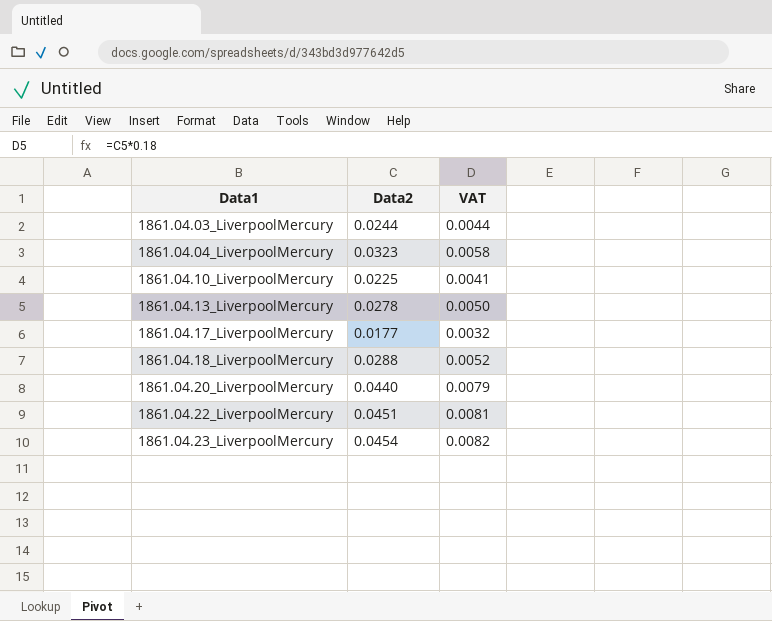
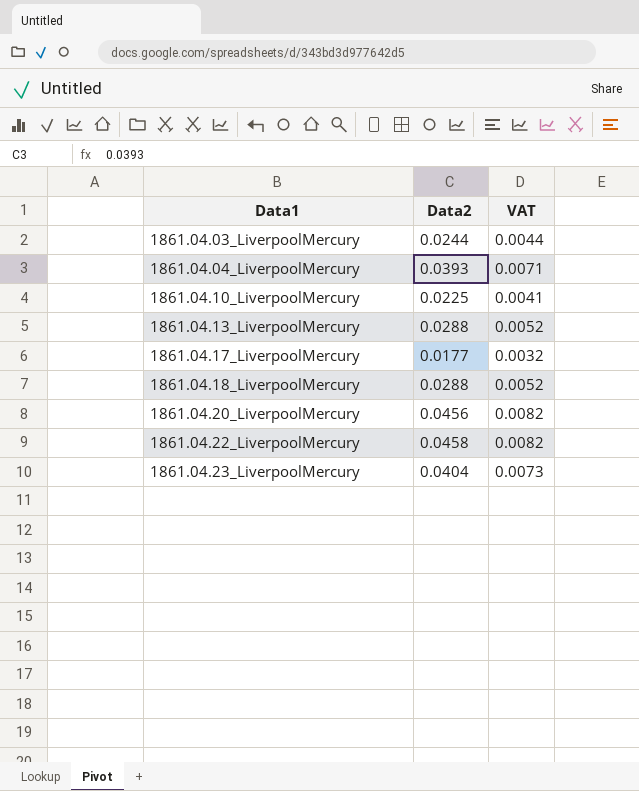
1861.04.04_LiverpoolMercury | Data2: 0.0323 -> 0.0393
1861.04.04_LiverpoolMercury | VAT: 0.0058 -> 0.0071
1861.04.13_LiverpoolMercury | Data2: 0.0278 -> 0.0288
1861.04.13_LiverpoolMercury | VAT: 0.0050 -> 0.0052
1861.04.20_LiverpoolMercury | Data2: 0.0440 -> 0.0456
1861.04.20_LiverpoolMercury | VAT: 0.0079 -> 0.0082
1861.04.22_LiverpoolMercury | Data2: 0.0451 -> 0.0458
1861.04.22_LiverpoolMercury | VAT: 0.0081 -> 0.0082
1861.04.23_LiverpoolMercury | Data2: 0.0454 -> 0.0404
1861.04.23_LiverpoolMercury | VAT: 0.0082 -> 0.0073

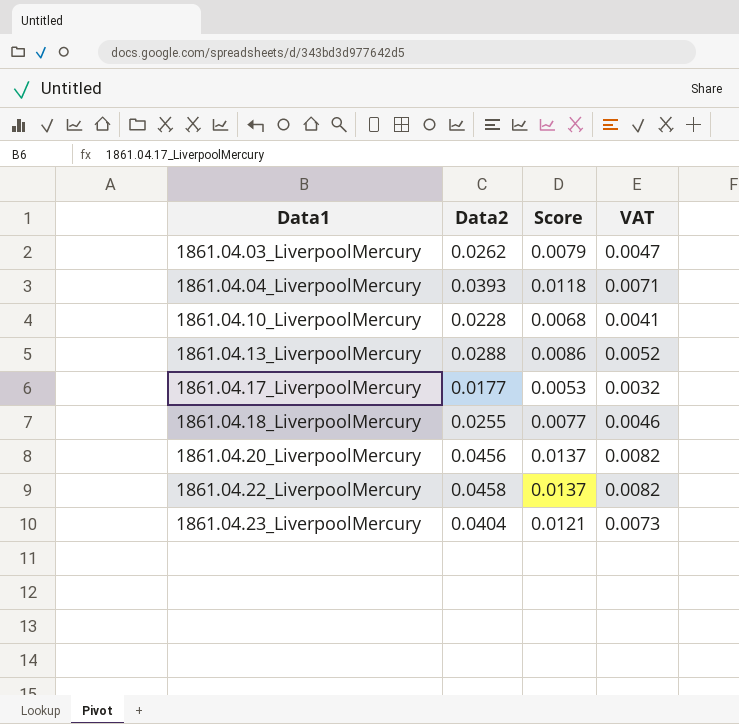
column Score | formula: none -> [Data2] * 0.3
1861.04.03_LiverpoolMercury | Data2: 0.0244 -> 0.0262
1861.04.03_LiverpoolMercury | VAT: 0.0044 -> 0.0047
1861.04.10_LiverpoolMercury | Data2: 0.0225 -> 0.0228
1861.04.18_LiverpoolMercury | Data2: 0.0288 -> 0.0255
1861.04.18_LiverpoolMercury | VAT: 0.0052 -> 0.0046

